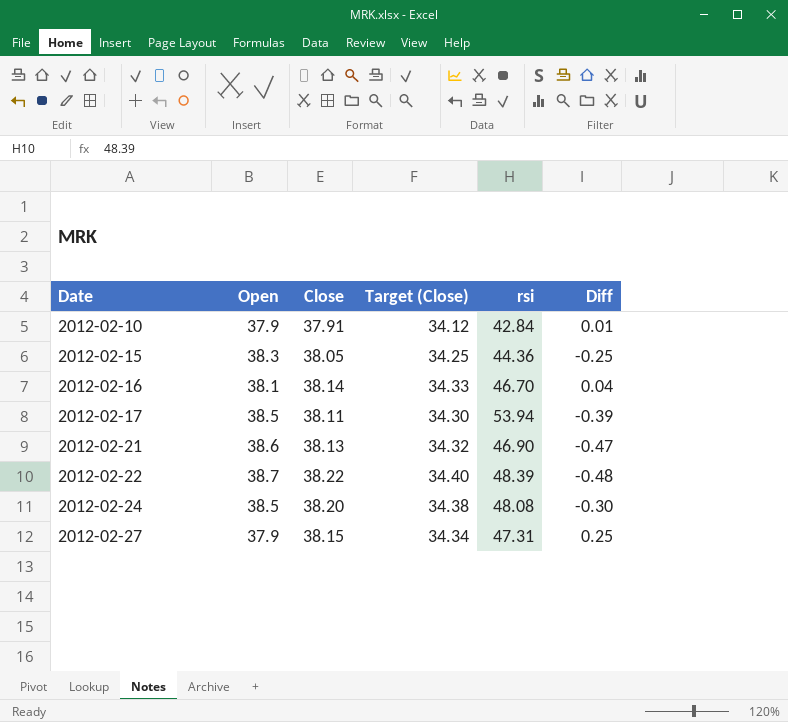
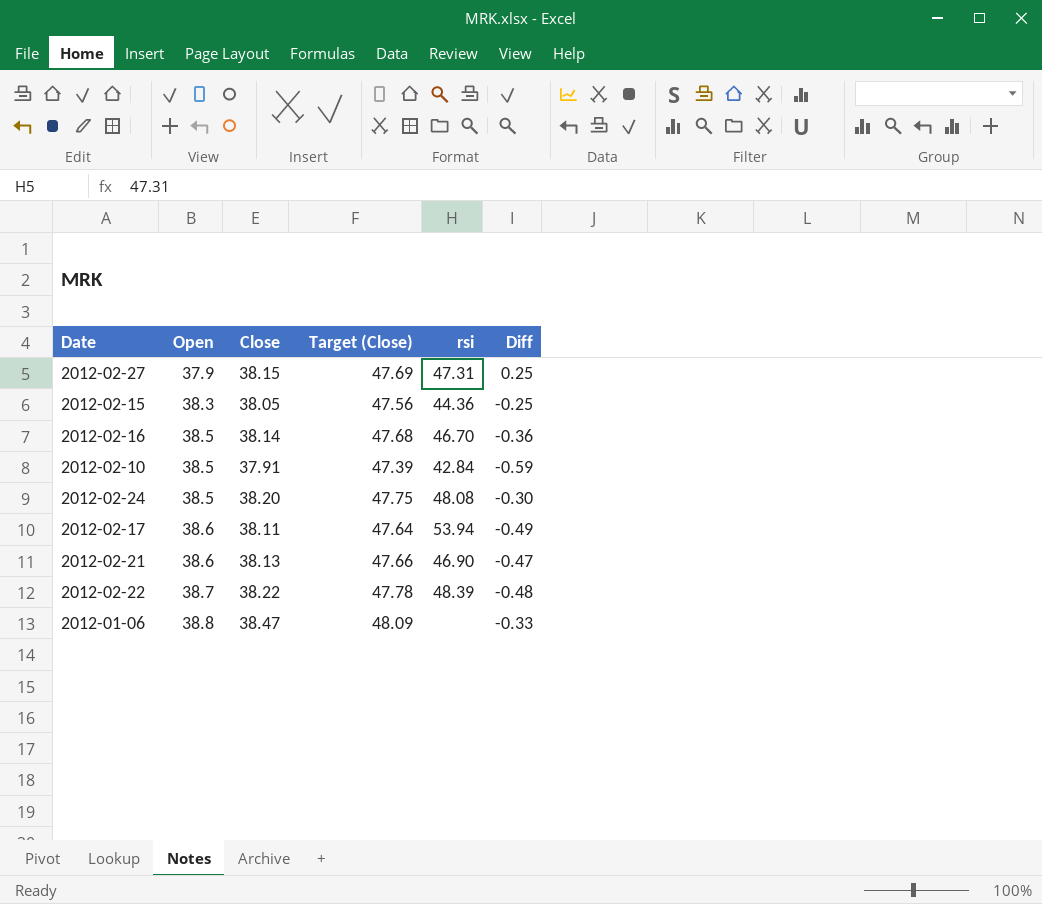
row order: Date ascending -> Open ascending
column Target (Close) | formula: [Close] * 0.9 -> [Close] * 1.25
2012-02-16 | Open: 38.1 -> 38.5
2012-02-16 | Diff: 0.04 -> -0.36
2012-02-10 | Open: 37.9 -> 38.5
2012-02-10 | Diff: 0.01 -> -0.59
2012-02-17 | Open: 38.5 -> 38.6
2012-02-17 | Diff: -0.39 -> -0.49
row 2012-01-06: none -> 38.8 | 38.47 | 48.09 | none | -0.33

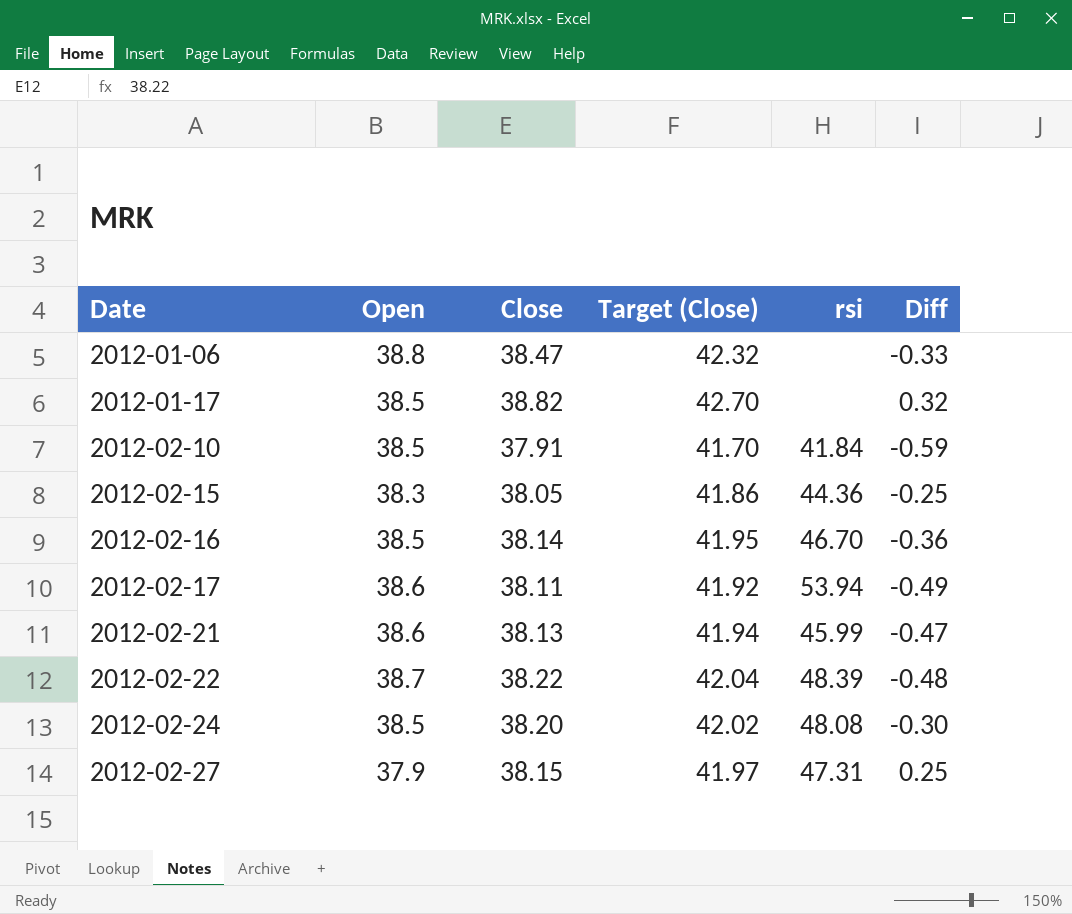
row order: Open ascending -> Date ascending
column Target (Close) | formula: [Close] * 1.25 -> [Close] * 1.1
row 2012-01-17: none -> 38.5 | 38.82 | 42.70 | none | 0.32
2012-02-10 | rsi: 42.84 -> 41.84
2012-02-21 | rsi: 46.90 -> 45.99

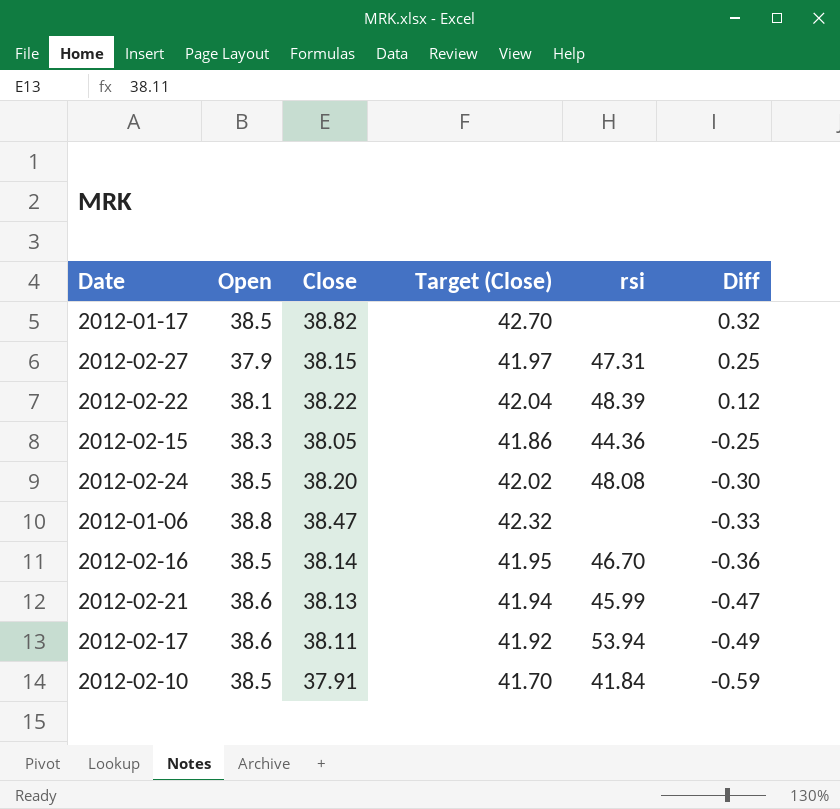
row order: Date ascending -> Diff descending
2012-02-22 | Open: 38.7 -> 38.1
2012-02-22 | Diff: -0.48 -> 0.12

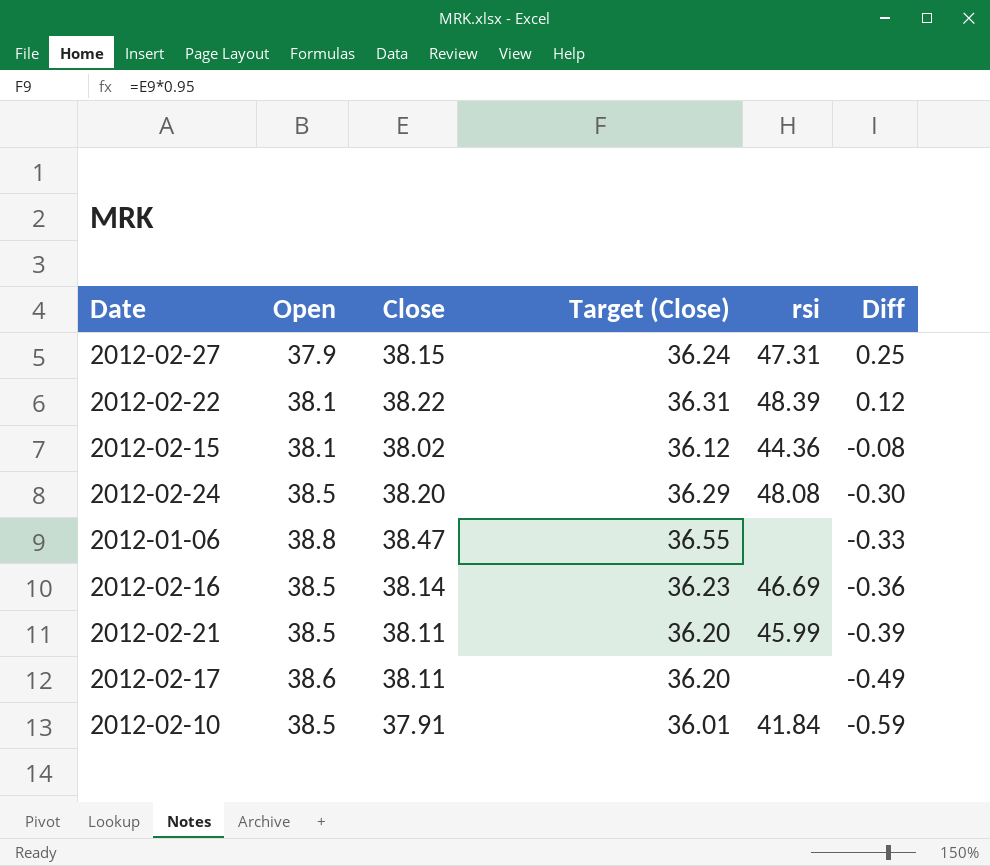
column Target (Close) | formula: [Close] * 1.1 -> [Close] * 0.95
row 2012-01-17: 38.5 | 38.82 | 42.70 | none | 0.32 -> none
2012-02-15 | Open: 38.3 -> 38.1
2012-02-15 | Close: 38.05 -> 38.02
2012-02-15 | Diff: -0.25 -> -0.08
2012-02-16 | rsi: 46.70 -> 46.69
2012-02-21 | Open: 38.6 -> 38.5
2012-02-21 | Close: 38.13 -> 38.11
2012-02-21 | Diff: -0.47 -> -0.39
2012-02-17 | rsi: 53.94 -> none

